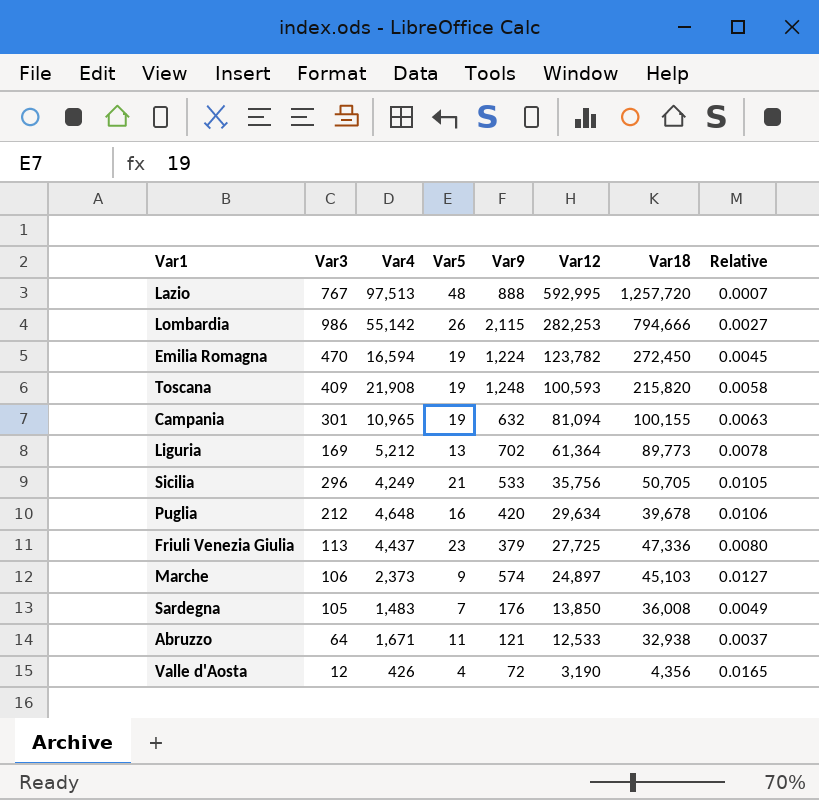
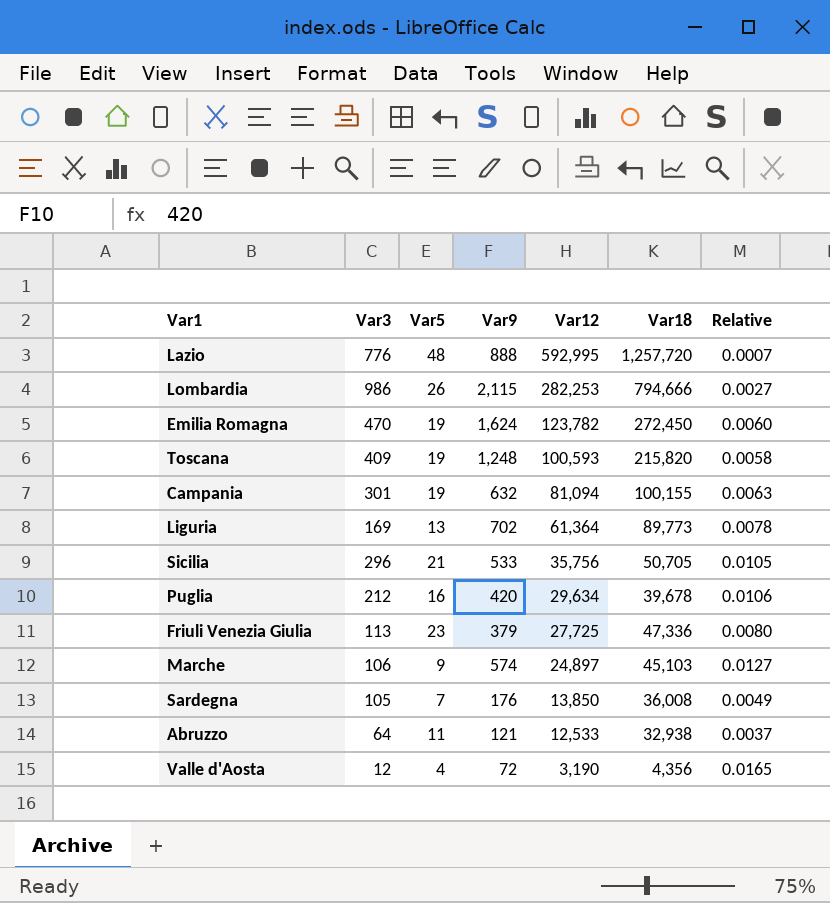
column Var4 | position: 3 -> none
Lazio | Var3: 767 -> 776
Emilia Romagna | Var9: 1,224 -> 1,624
Emilia Romagna | Relative: 0.0045 -> 0.0060

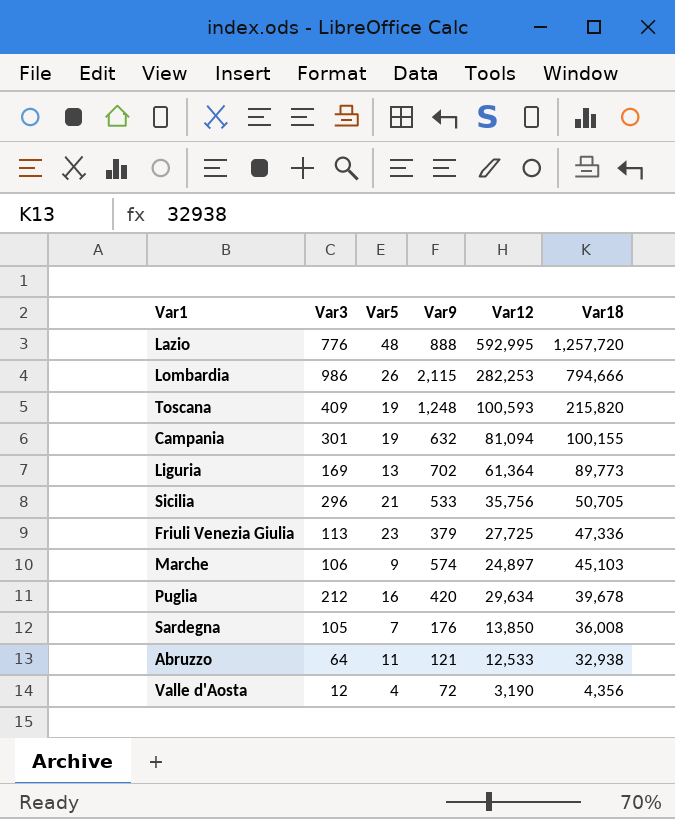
row order: Var12 descending -> Var18 descending
column Relative | formula: [Var9] / [Var18] -> none
row Emilia Romagna: 470 | 19 | 1,624 | 123,782 | 272,450 | 0.0060 -> none

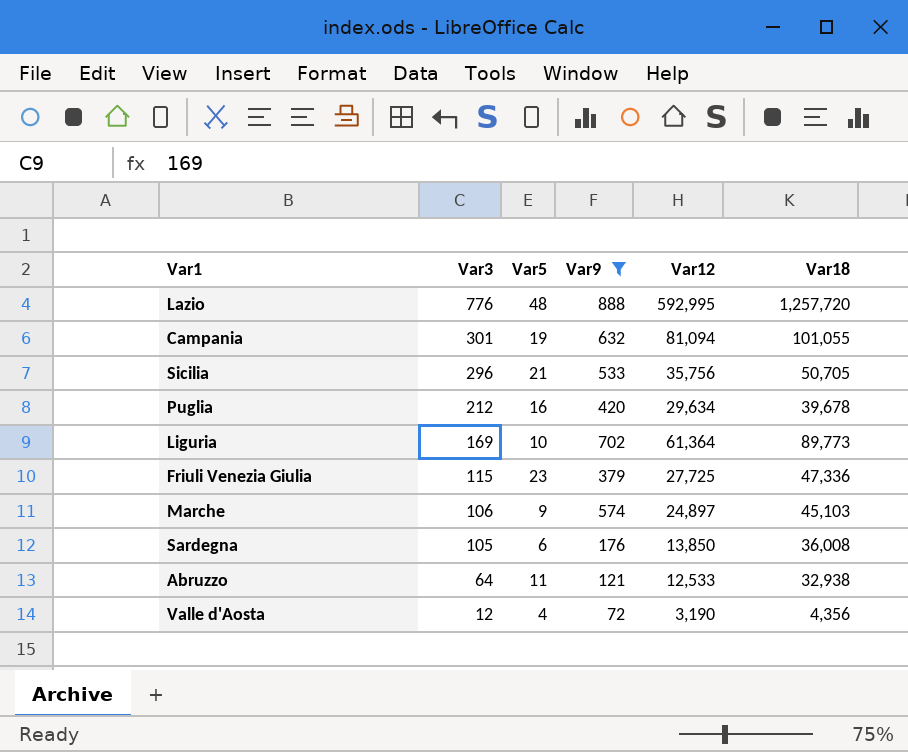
filter: none -> Var9 <= 888
row order: Var18 descending -> Var3 descending
Campania | Var18: 100,155 -> 101,055
Liguria | Var5: 13 -> 10
Friuli Venezia Giulia | Var3: 113 -> 115
Sardegna | Var5: 7 -> 6

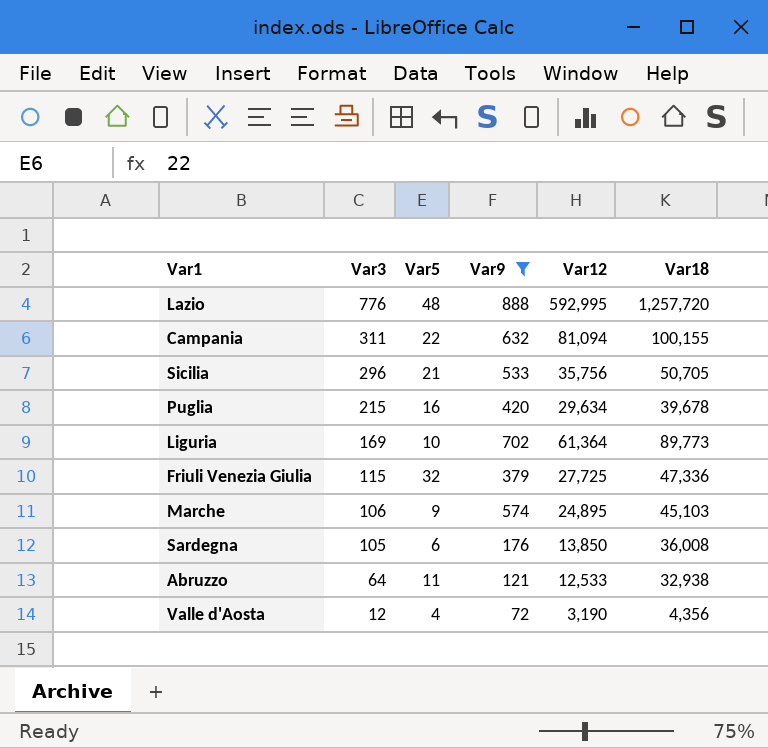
Campania | Var3: 301 -> 311
Campania | Var5: 19 -> 22
Campania | Var18: 101,055 -> 100,155
Puglia | Var3: 212 -> 215
Friuli Venezia Giulia | Var5: 23 -> 32
Marche | Var12: 24,897 -> 24,895

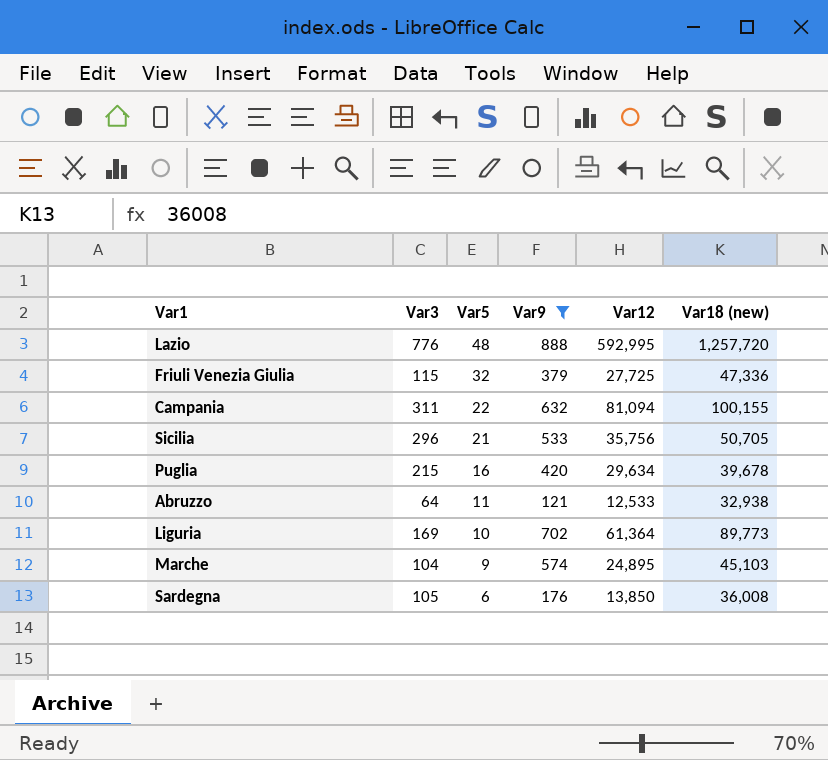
row order: Var3 descending -> Var5 descending
column name: Var18 -> Var18 (new)
row Valle d'Aosta: 12 | 4 | 72 | 3,190 | 4,356 -> none
Marche | Var3: 106 -> 104

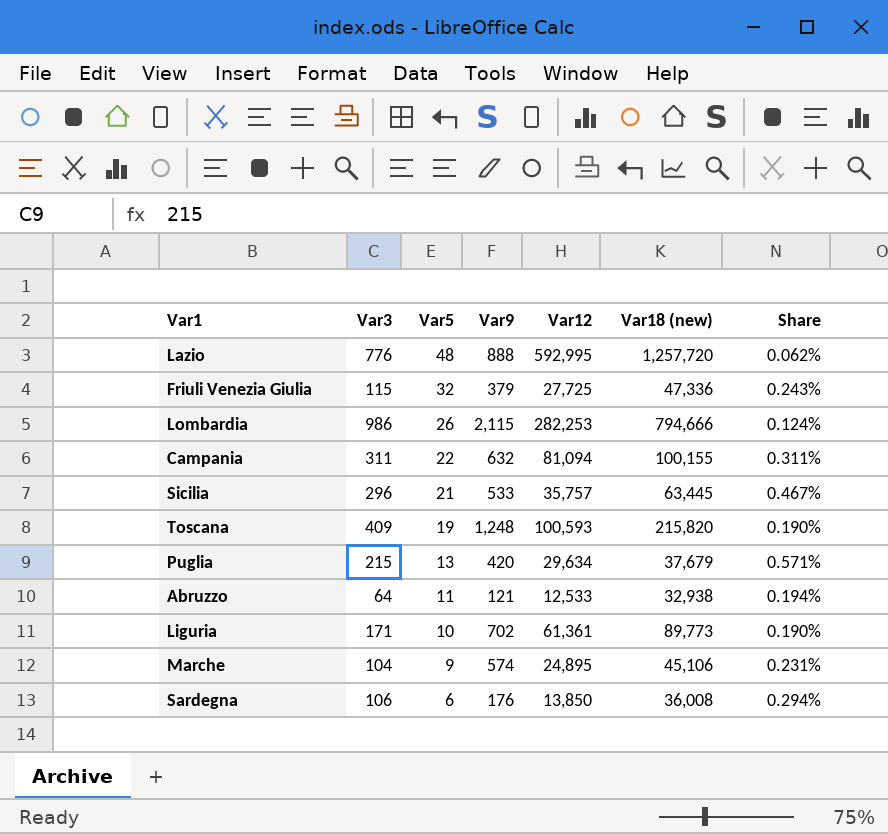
filter: Var9 <= 888 -> none
column Share | formula: none -> [Var3] / [Var18 (new)]
Sicilia | Var12: 35,756 -> 35,757
Sicilia | Var18 (new): 50,705 -> 63,445
Puglia | Var5: 16 -> 13
Puglia | Var18 (new): 39,678 -> 37,679
Liguria | Var3: 169 -> 171
Liguria | Var12: 61,364 -> 61,361
Marche | Var18 (new): 45,103 -> 45,106
Sardegna | Var3: 105 -> 106

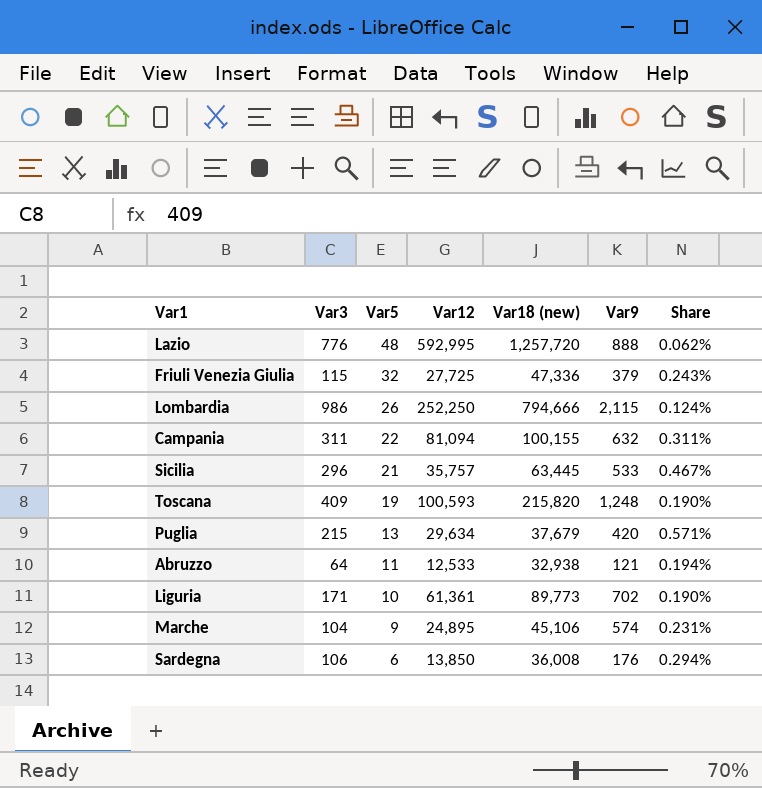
column Var9 | position: 4 -> 6
Lombardia | Var12: 282,253 -> 252,250

